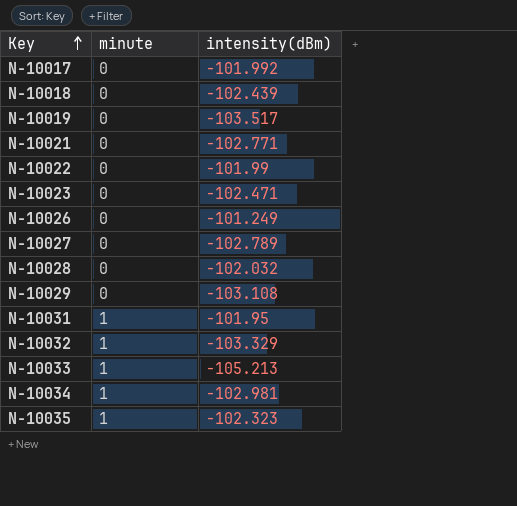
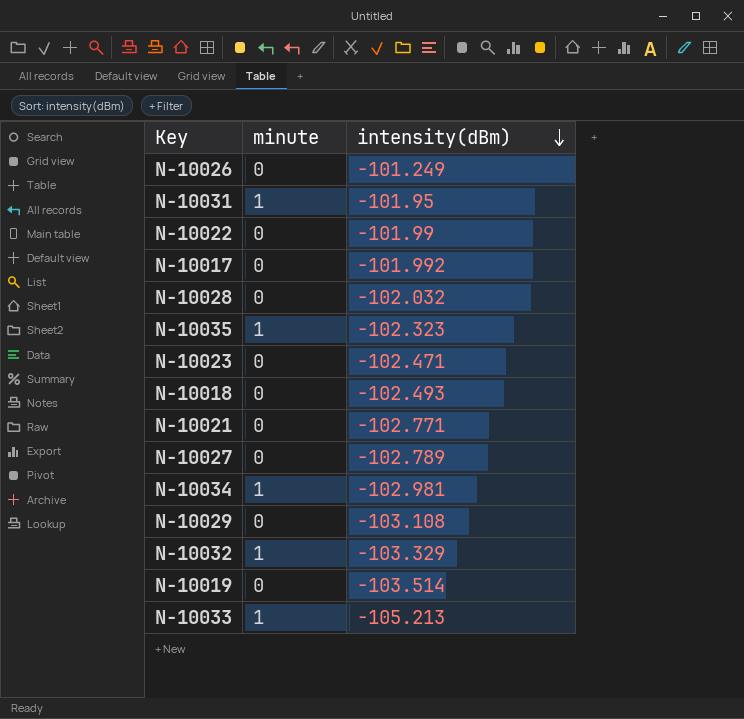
row order: Key ascending -> intensity(dBm) descending
N-10018 | intensity(dBm): -102.439 -> -102.493
N-10019 | intensity(dBm): -103.517 -> -103.514

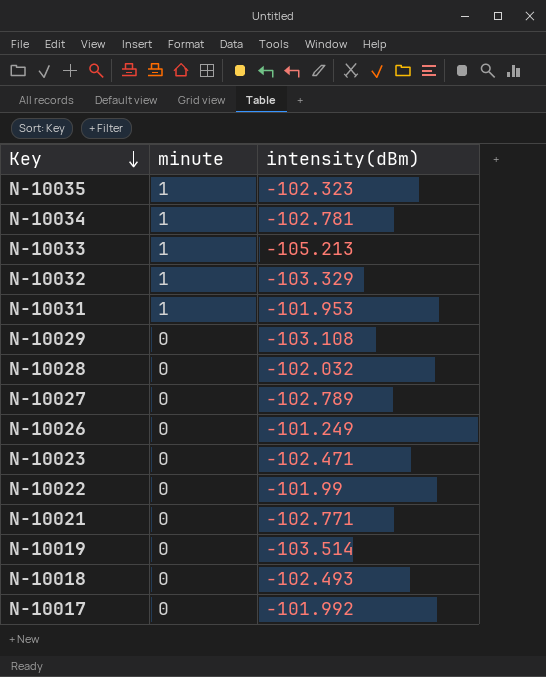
row order: intensity(dBm) descending -> Key descending
N-10034 | intensity(dBm): -102.981 -> -102.781
N-10031 | intensity(dBm): -101.95 -> -101.953

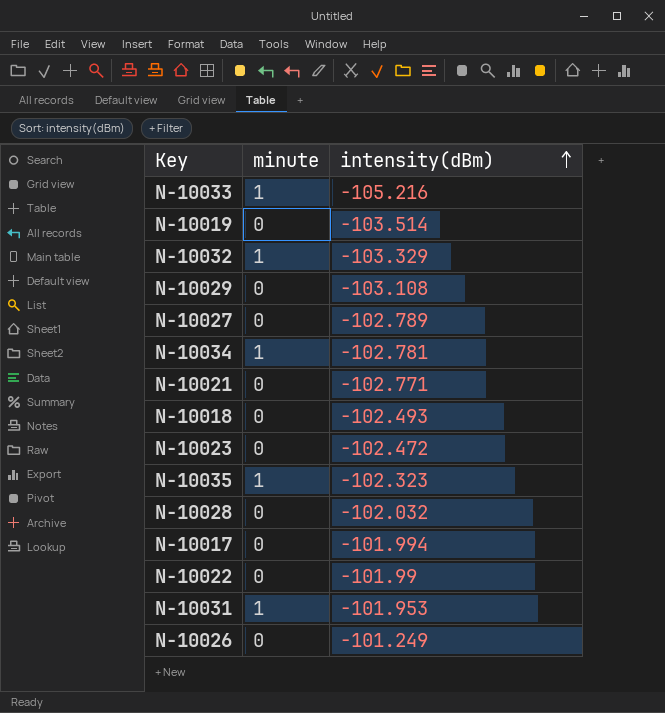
row order: Key descending -> intensity(dBm) ascending
N-10033 | intensity(dBm): -105.213 -> -105.216
N-10023 | intensity(dBm): -102.471 -> -102.472
N-10017 | intensity(dBm): -101.992 -> -101.994

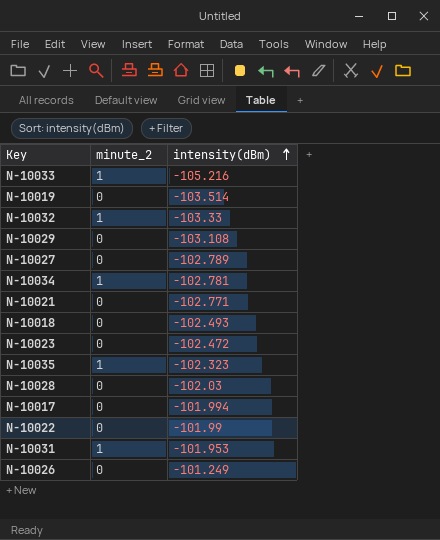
column name: minute -> minute_2
N-10032 | intensity(dBm): -103.329 -> -103.33
N-10028 | intensity(dBm): -102.032 -> -102.03

